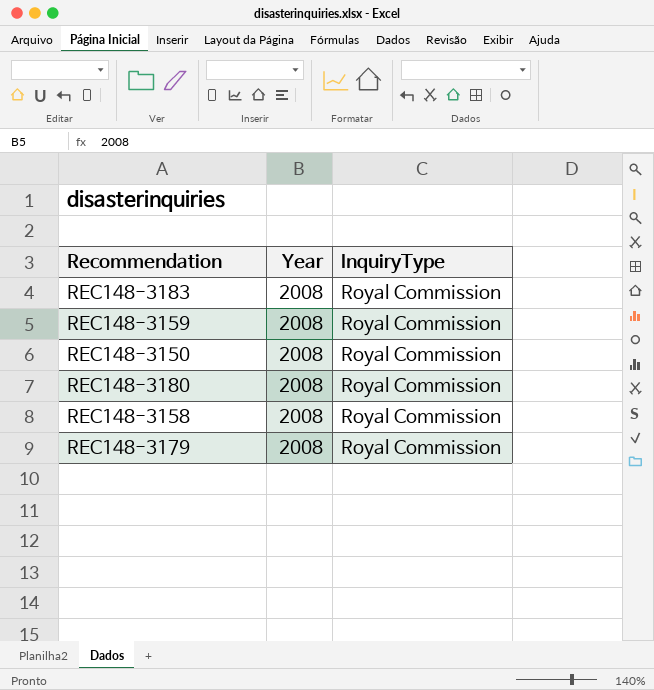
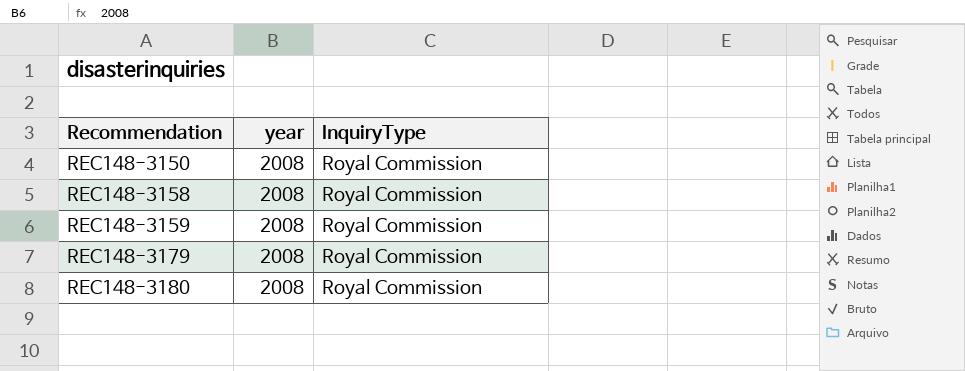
row order: none -> Recommendation ascending
column name: Year -> year
row REC148-3183: 2008 | Royal Commission -> none

